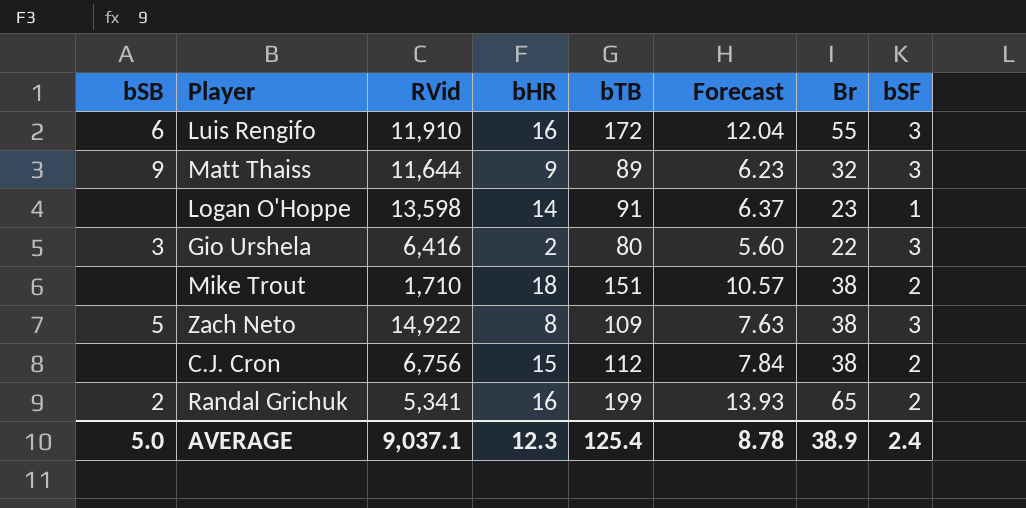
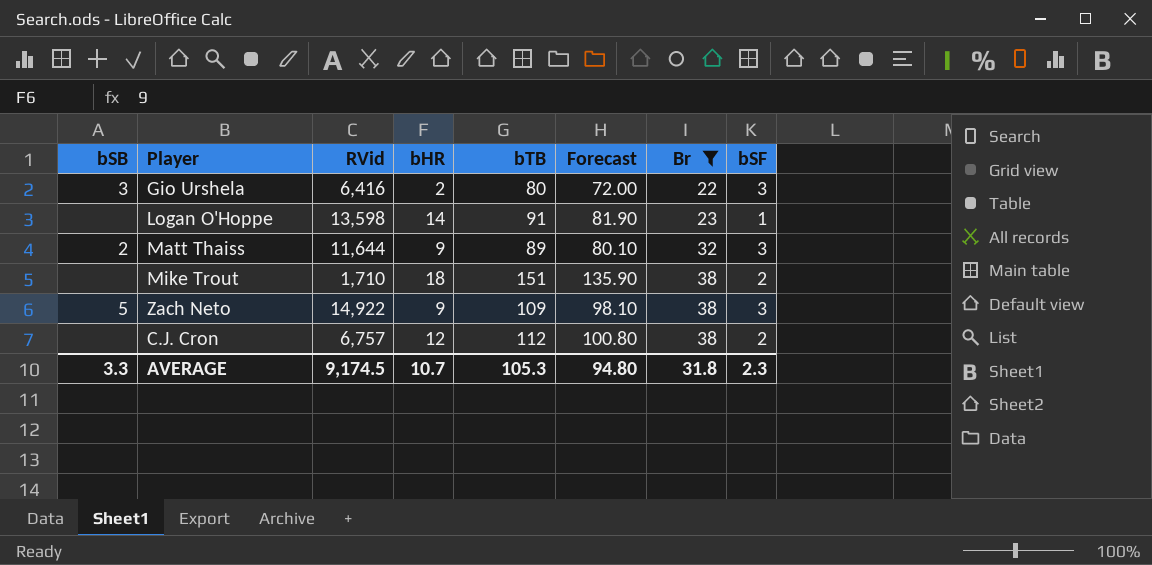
filter: none -> Br <= 38
row order: none -> Br ascending
column Forecast | formula: [bTB] * 0.07 -> [bTB] * 0.9
Matt Thaiss | bSB: 9 -> 2
Zach Neto | bHR: 8 -> 9
C.J. Cron | RVid: 6,756 -> 6,757
C.J. Cron | bHR: 15 -> 12
AVERAGE | bSB: 5.0 -> 3.3
AVERAGE | RVid: 9,037.1 -> 9,174.5
AVERAGE | bHR: 12.3 -> 10.7
AVERAGE | bTB: 125.4 -> 105.3
AVERAGE | Forecast: 8.78 -> 94.80
AVERAGE | Br: 38.9 -> 31.8
AVERAGE | bSF: 2.4 -> 2.3

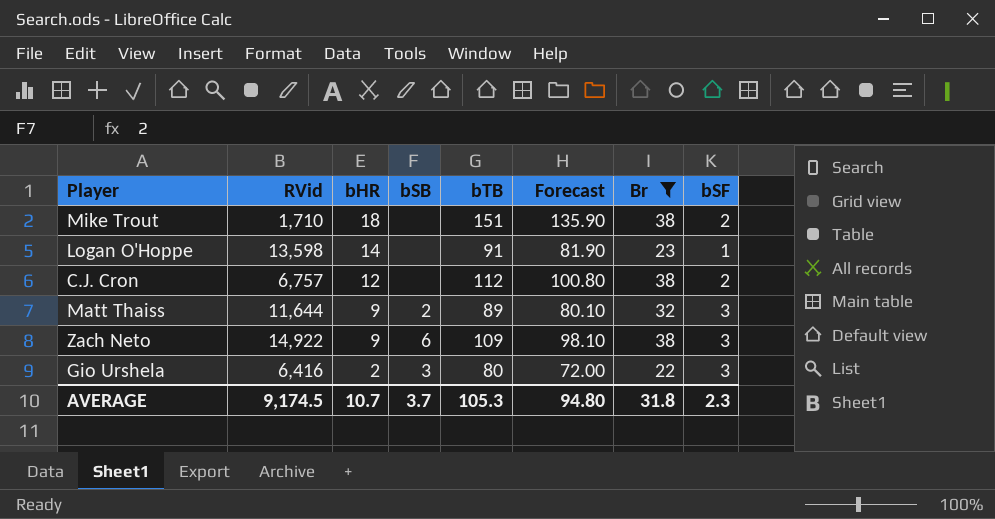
row order: Br ascending -> bHR descending
column bSB | position: 1 -> 4
Zach Neto | bSB: 5 -> 6
AVERAGE | bSB: 3.3 -> 3.7

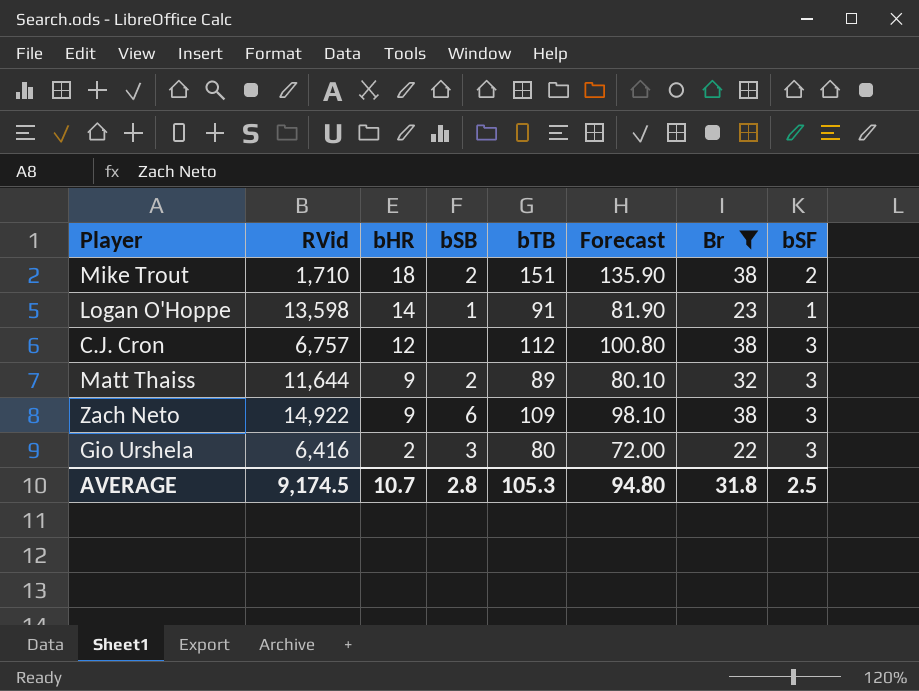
Mike Trout | bSB: none -> 2
Logan O'Hoppe | bSB: none -> 1
C.J. Cron | bSF: 2 -> 3
AVERAGE | bSB: 3.7 -> 2.8
AVERAGE | bSF: 2.3 -> 2.5

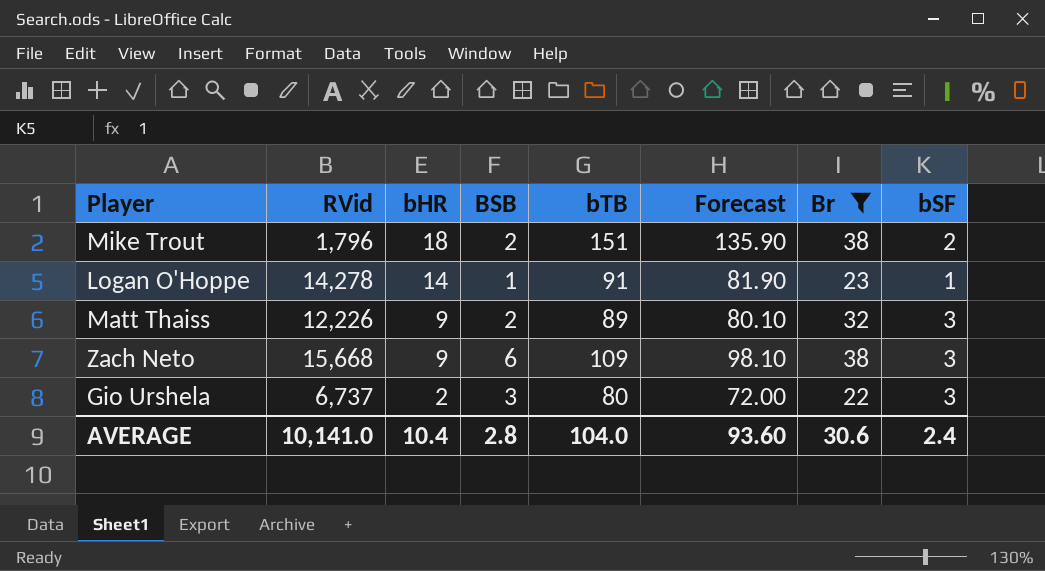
column name: bSB -> BSB
row C.J. Cron: 6,757 | 12 | none | 112 | 100.80 | 38 | 3 -> none
Mike Trout | RVid: 1,710 -> 1,796
Logan O'Hoppe | RVid: 13,598 -> 14,278
Matt Thaiss | RVid: 11,644 -> 12,226
Zach Neto | RVid: 14,922 -> 15,668
Gio Urshela | RVid: 6,416 -> 6,737
AVERAGE | RVid: 9,174.5 -> 10,141.0
AVERAGE | bHR: 10.7 -> 10.4
AVERAGE | bTB: 105.3 -> 104.0
AVERAGE | Forecast: 94.80 -> 93.60
AVERAGE | Br: 31.8 -> 30.6
AVERAGE | bSF: 2.5 -> 2.4

